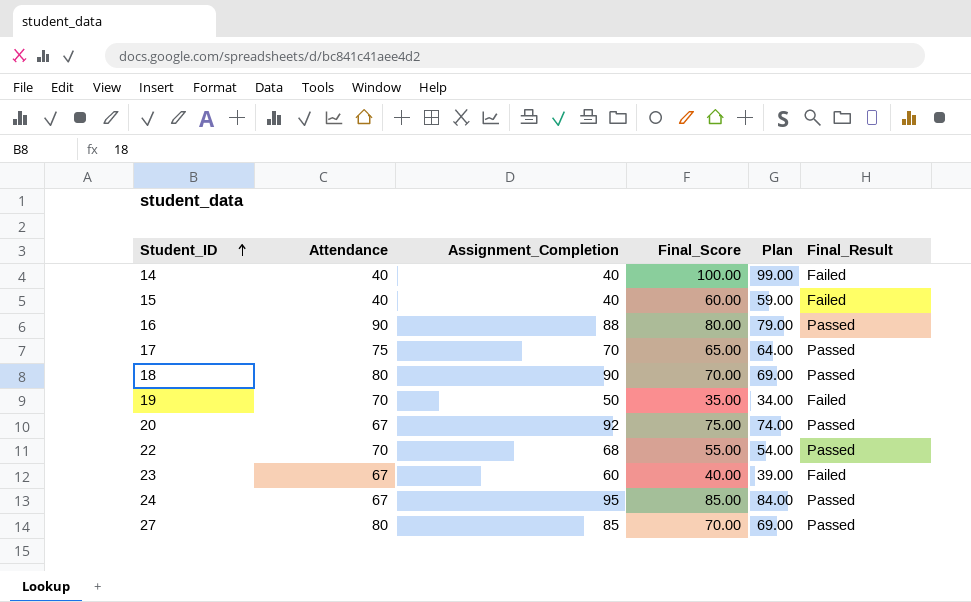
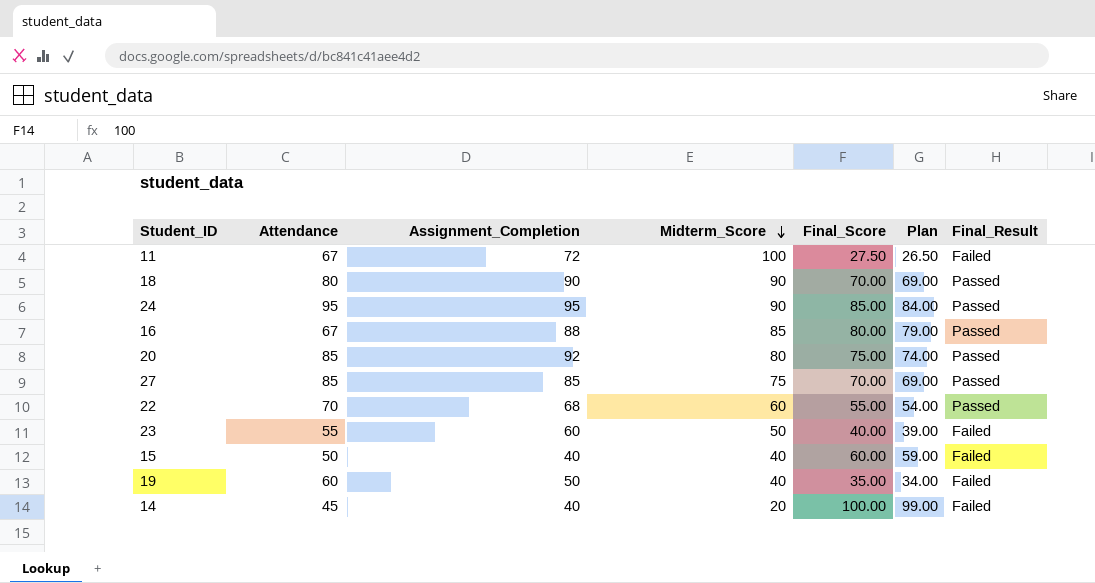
row order: Student_ID ascending -> Midterm_Score descending
column Midterm_Score | position: none -> 4
row 17: 75 | 70 | 65.00 | 64.00 | Passed -> none
row 11: none -> 67 | 72 | 100 | 27.50 | 26.50 | Failed
24 | Attendance: 67 -> 95
16 | Attendance: 90 -> 67
20 | Attendance: 67 -> 85
27 | Attendance: 80 -> 85
23 | Attendance: 67 -> 55
15 | Attendance: 40 -> 50
19 | Attendance: 70 -> 60
14 | Attendance: 40 -> 45

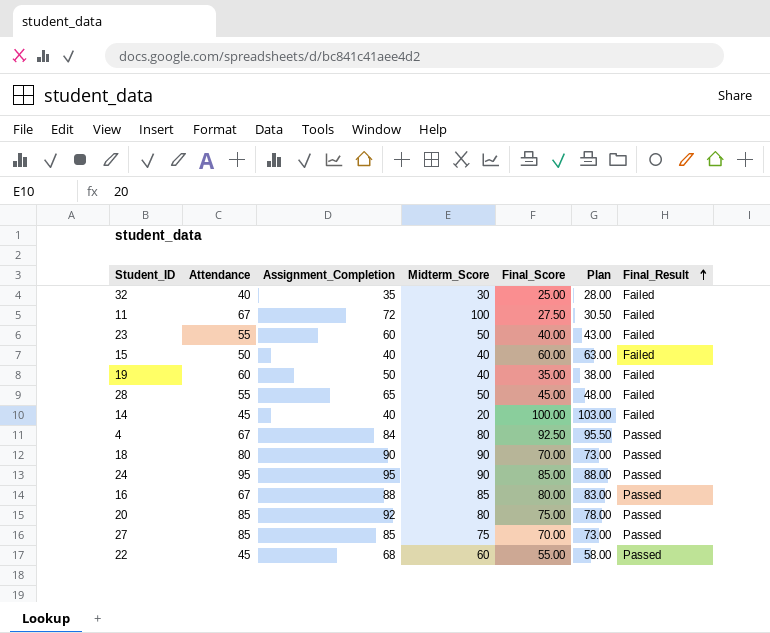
row order: Midterm_Score descending -> Final_Result ascending
column Plan | formula: [Final_Score] - 1 -> [Final_Score] + 3
row 32: none -> 40 | 35 | 30 | 25.00 | 28.00 | Failed
row 28: none -> 55 | 65 | 50 | 45.00 | 48.00 | Failed
row 4: none -> 67 | 84 | 80 | 92.50 | 95.50 | Passed
22 | Attendance: 70 -> 45

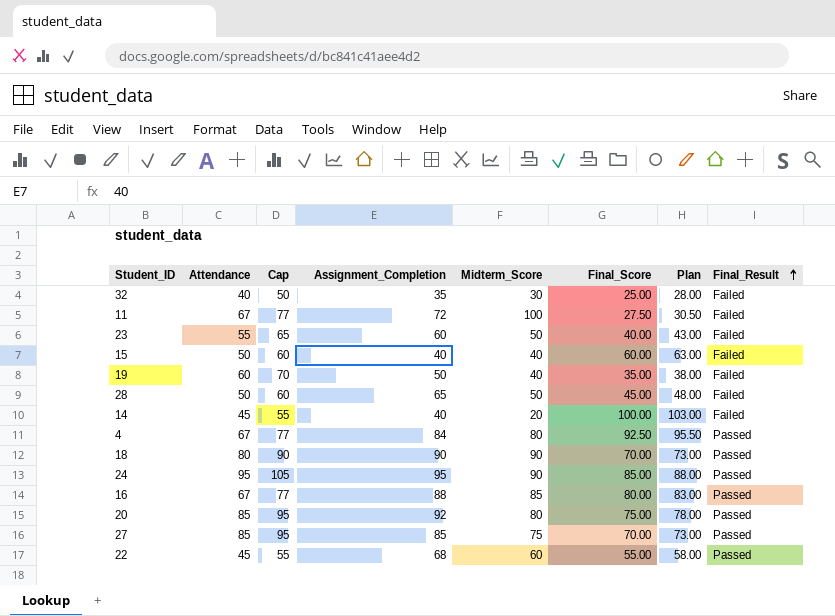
column Cap | formula: none -> [Attendance] + 10
28 | Attendance: 55 -> 50

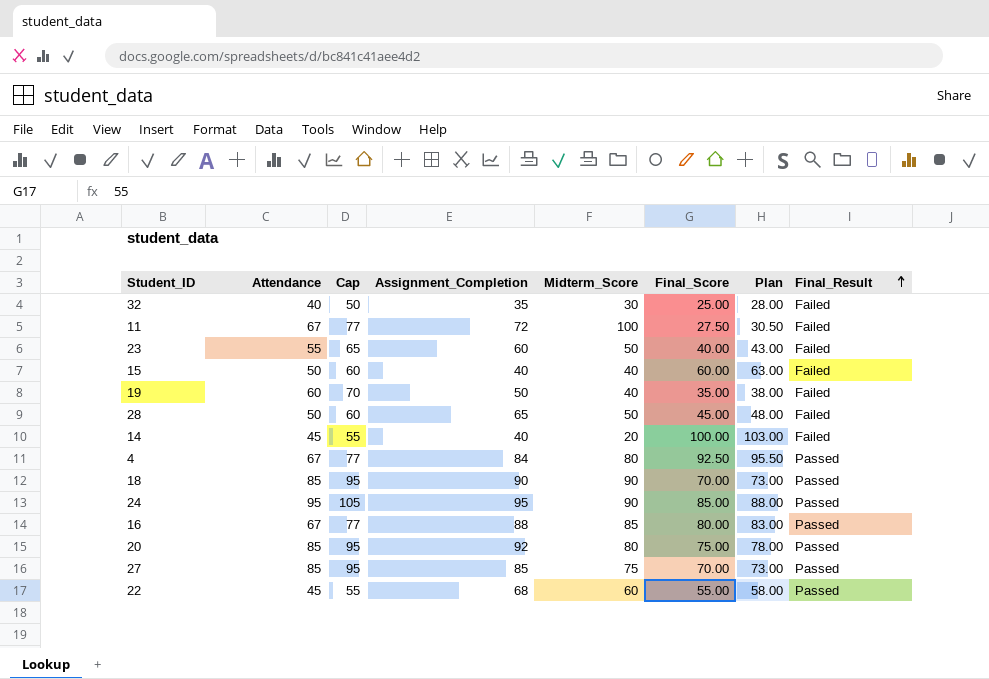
18 | Attendance: 80 -> 85
18 | Cap: 90 -> 95

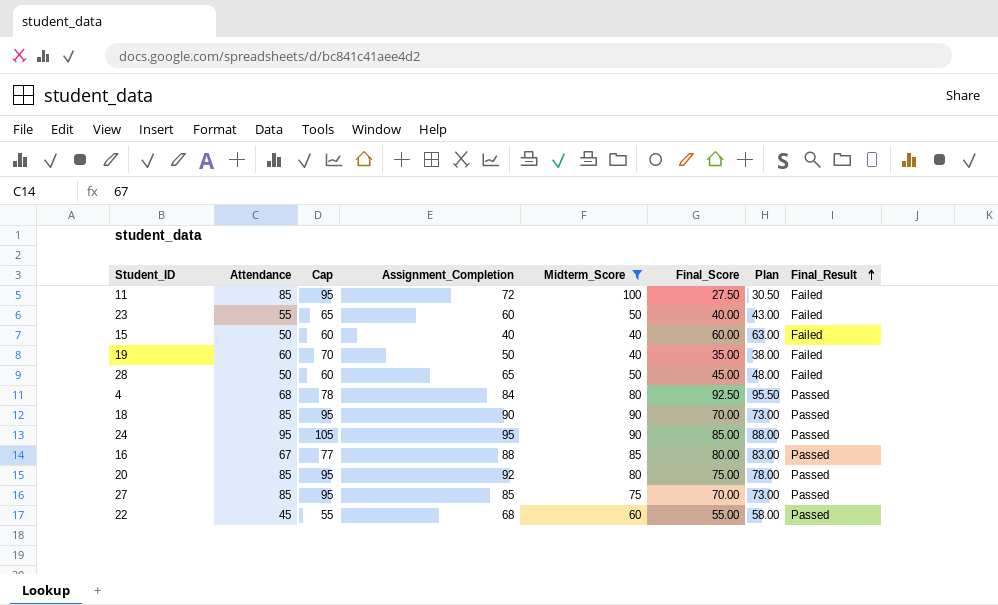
filter: none -> Midterm_Score >= 40
11 | Attendance: 67 -> 85
11 | Cap: 77 -> 95
4 | Attendance: 67 -> 68
4 | Cap: 77 -> 78

